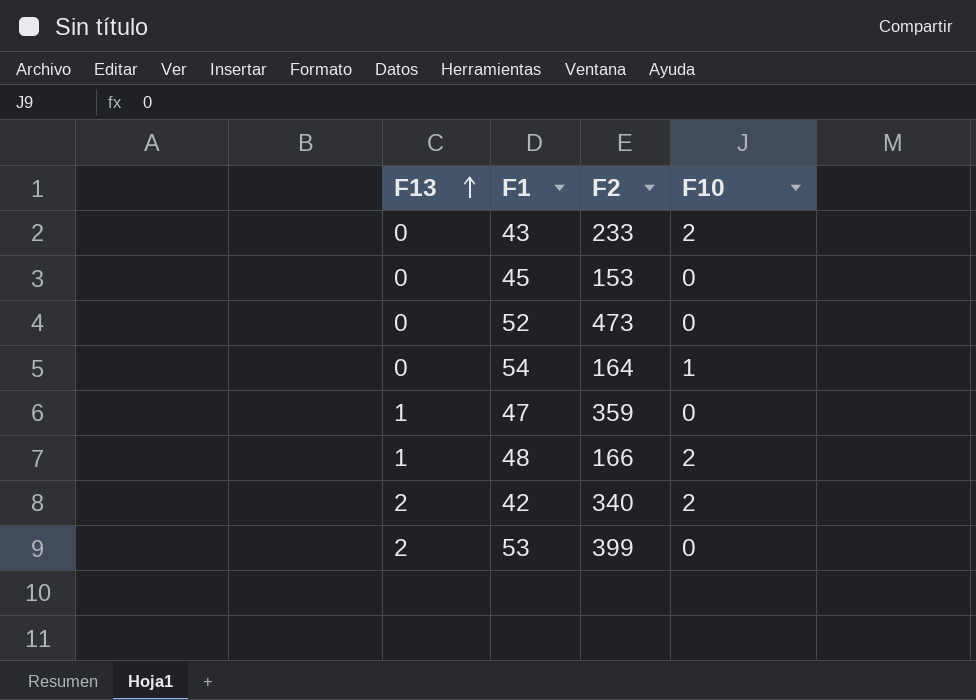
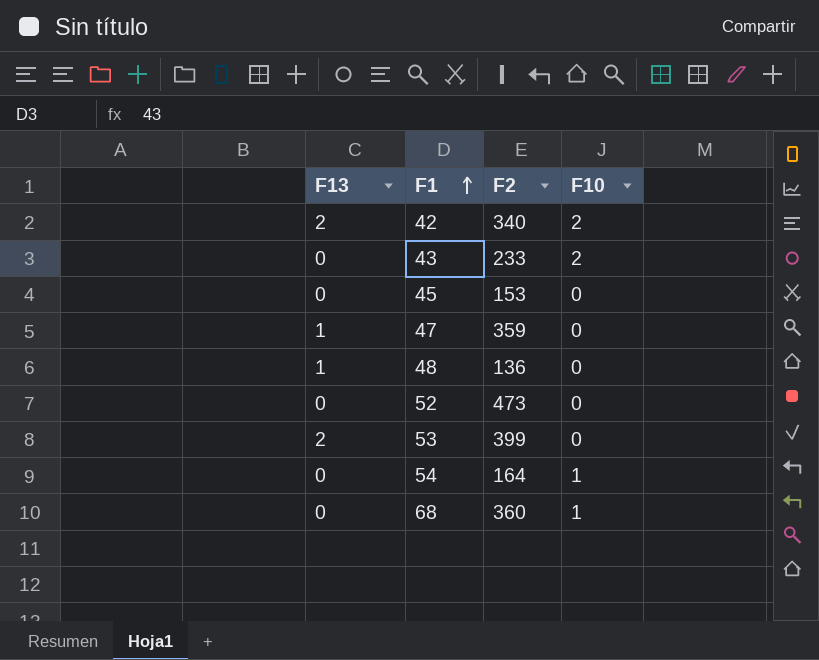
row order: F13 ascending -> F1 ascending
48 | F2: 166 -> 136
48 | F10: 2 -> 0
row 68: none -> 0 | 360 | 1

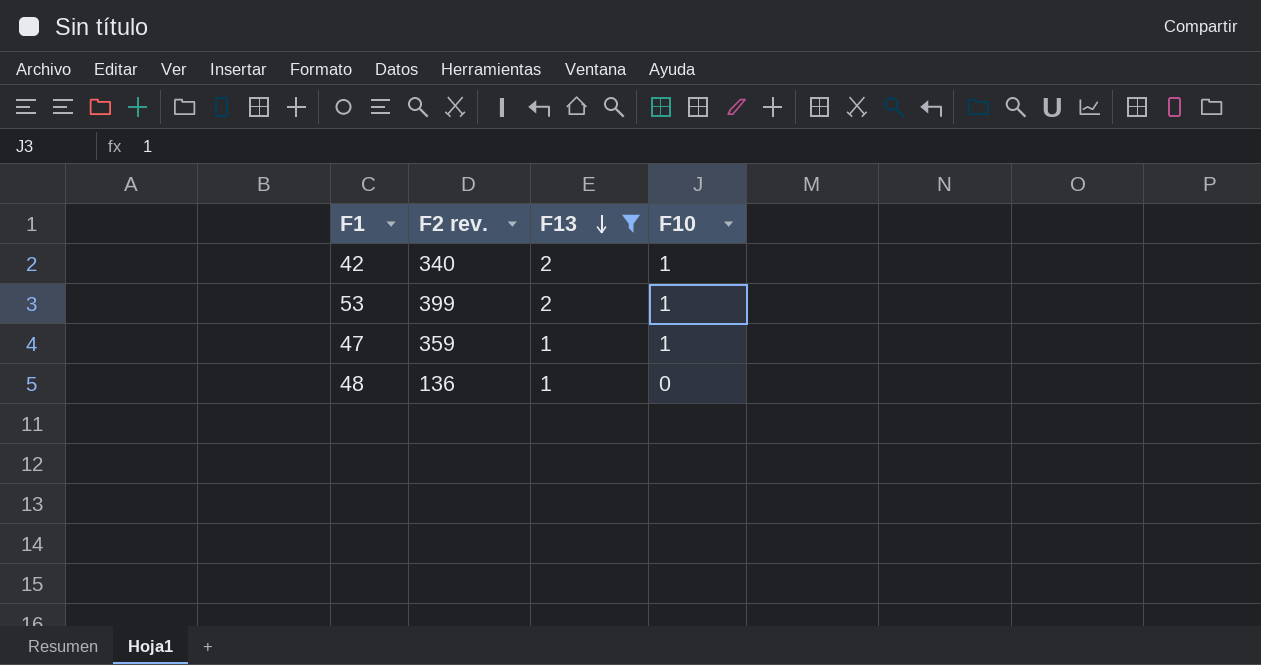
filter: none -> F13 != 0
row order: F1 ascending -> F13 descending
column name: F2 -> F2 rev.
column F13 | position: 1 -> 3
42 | F10: 2 -> 1
53 | F10: 0 -> 1
47 | F10: 0 -> 1

